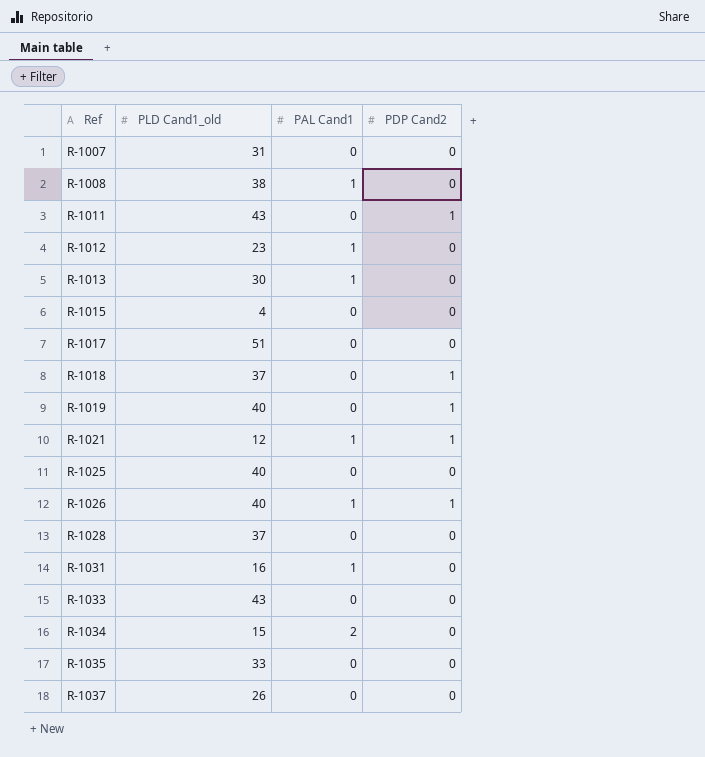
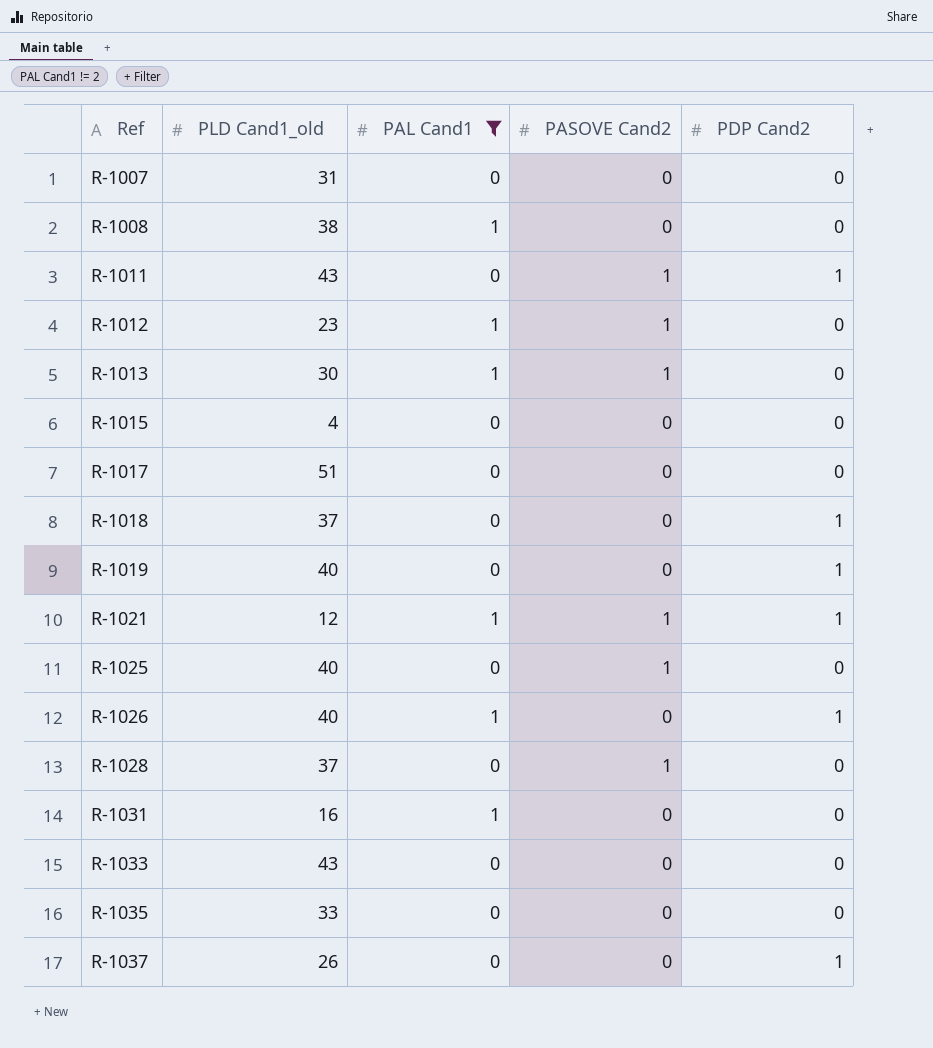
filter: none -> PAL Cand1 != 2
column PASOVE Cand2 | position: none -> 4
R-1037 | PDP Cand2: 0 -> 1

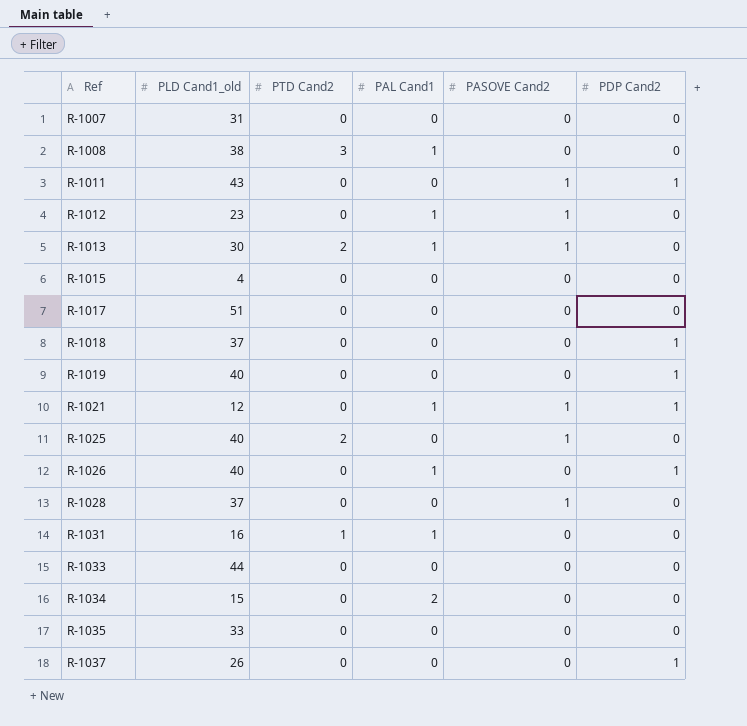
filter: PAL Cand1 != 2 -> none
column PTD Cand2 | position: none -> 3
R-1033 | PLD Cand1_old: 43 -> 44

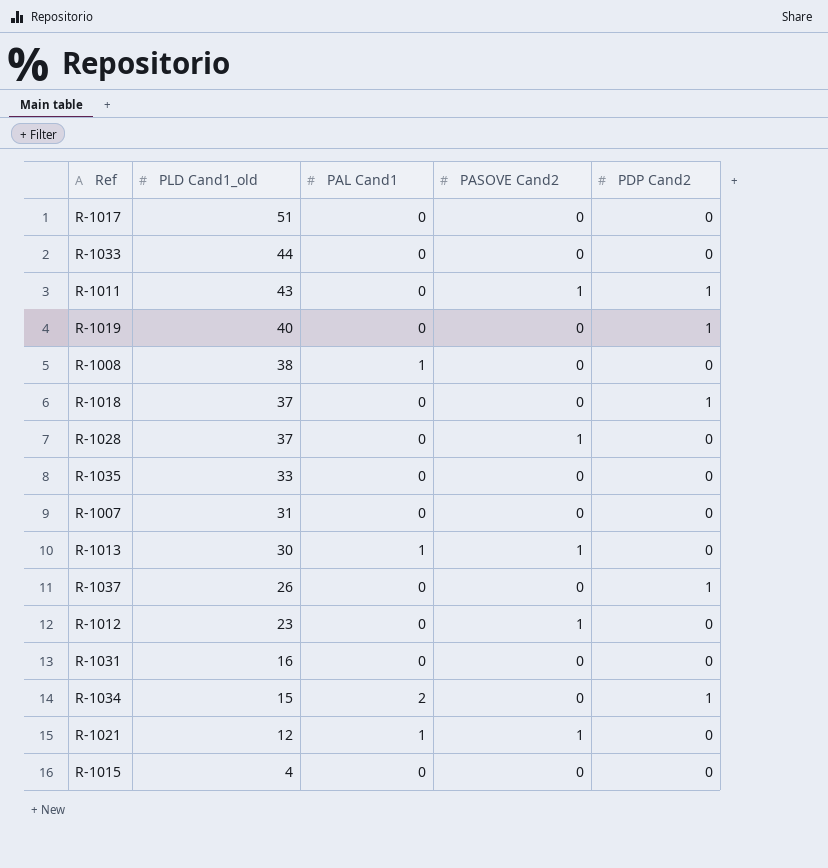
row order: Ref ascending -> PLD Cand1_old descending
column PTD Cand2 | position: 3 -> none
row R-1025: 40 | 2 | 0 | 1 | 0 -> none
row R-1026: 40 | 0 | 1 | 0 | 1 -> none
R-1012 | PAL Cand1: 1 -> 0
R-1031 | PAL Cand1: 1 -> 0
R-1034 | PDP Cand2: 0 -> 1
R-1021 | PDP Cand2: 1 -> 0

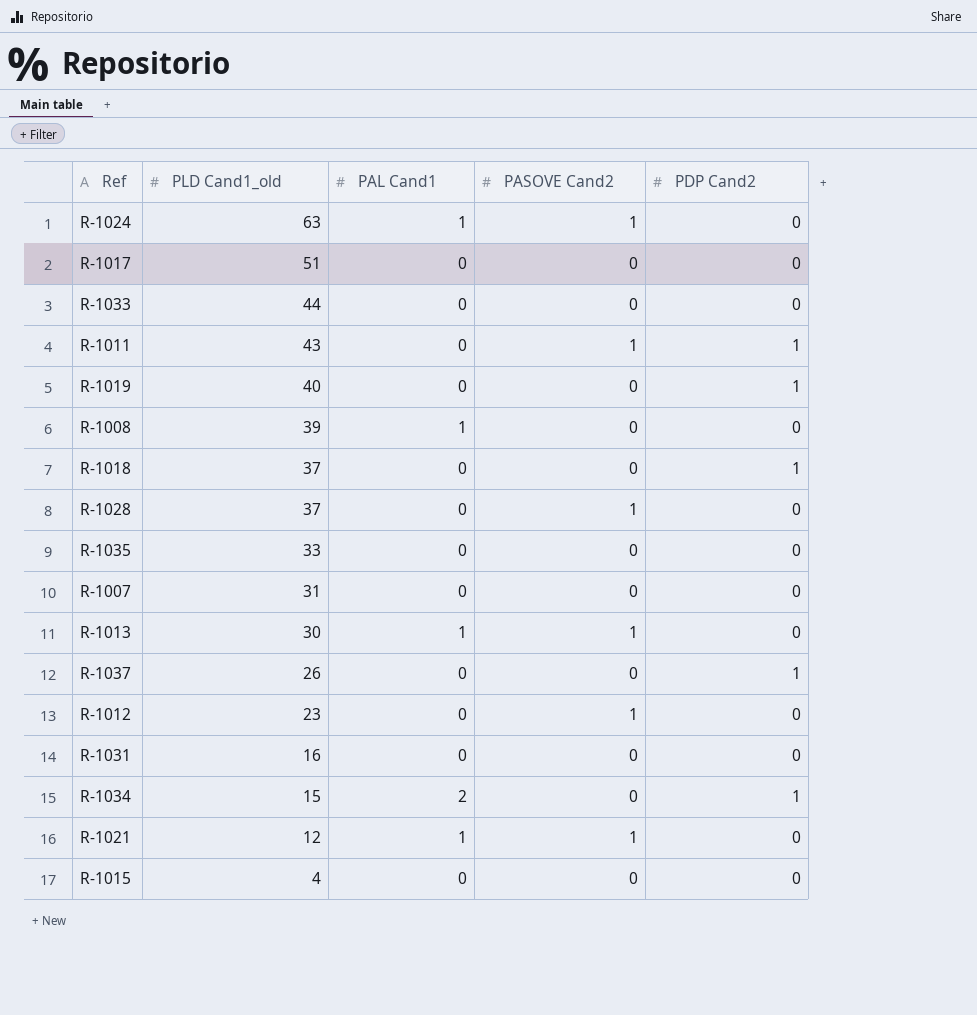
row R-1024: none -> 63 | 1 | 1 | 0
R-1008 | PLD Cand1_old: 38 -> 39

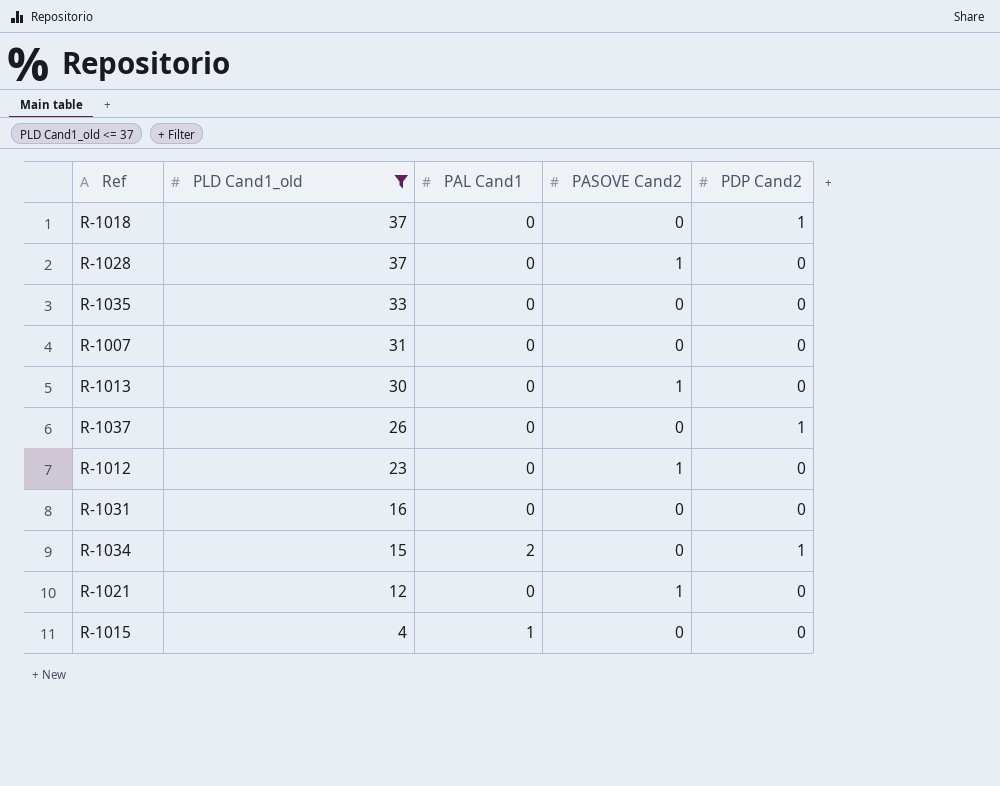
filter: none -> PLD Cand1_old <= 37
R-1013 | PAL Cand1: 1 -> 0
R-1021 | PAL Cand1: 1 -> 0
R-1015 | PAL Cand1: 0 -> 1

